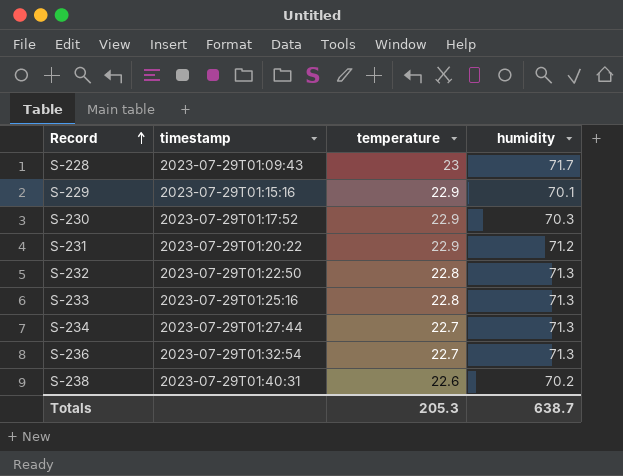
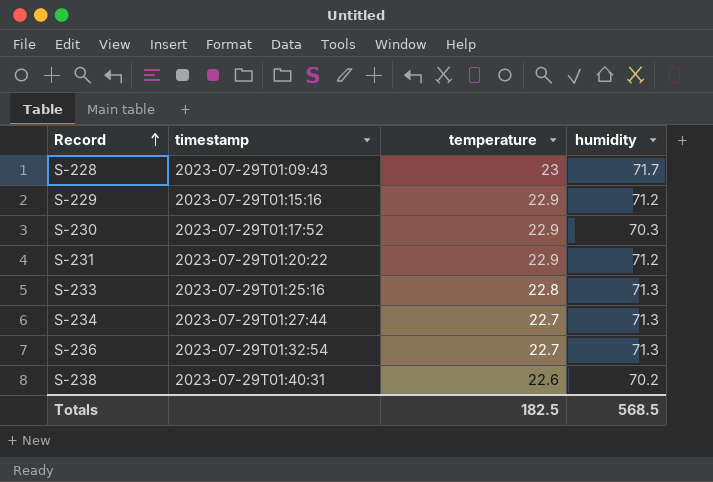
row S-232: 2023-07-29T01:22:50 | 22.8 | 71.3 -> none
S-229 | humidity: 70.1 -> 71.2
Totals | temperature: 205.3 -> 182.5
Totals | humidity: 638.7 -> 568.5

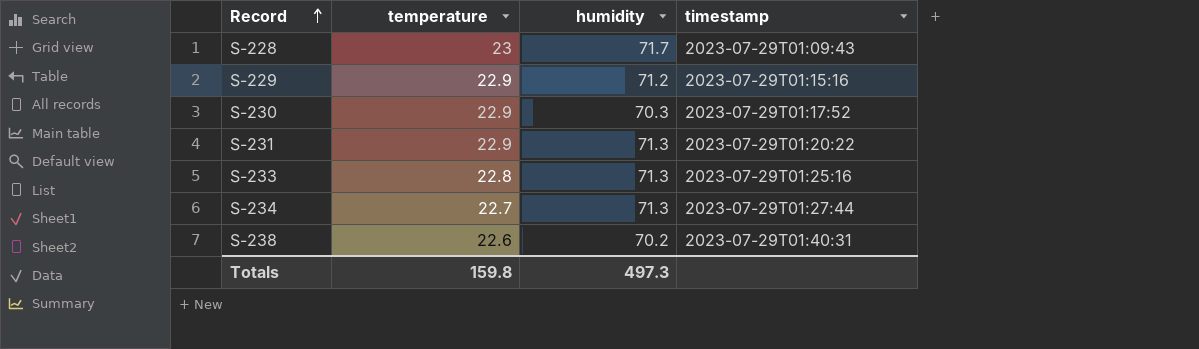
column timestamp | position: 2 -> 4
row S-236: 2023-07-29T01:32:54 | 22.7 | 71.3 -> none
S-231 | humidity: 71.2 -> 71.3
Totals | temperature: 182.5 -> 159.8
Totals | humidity: 568.5 -> 497.3

